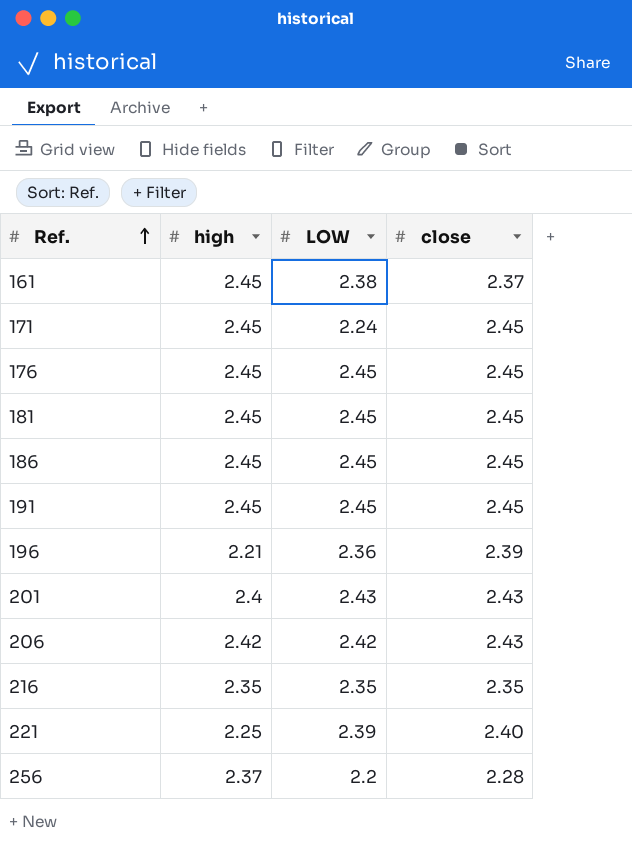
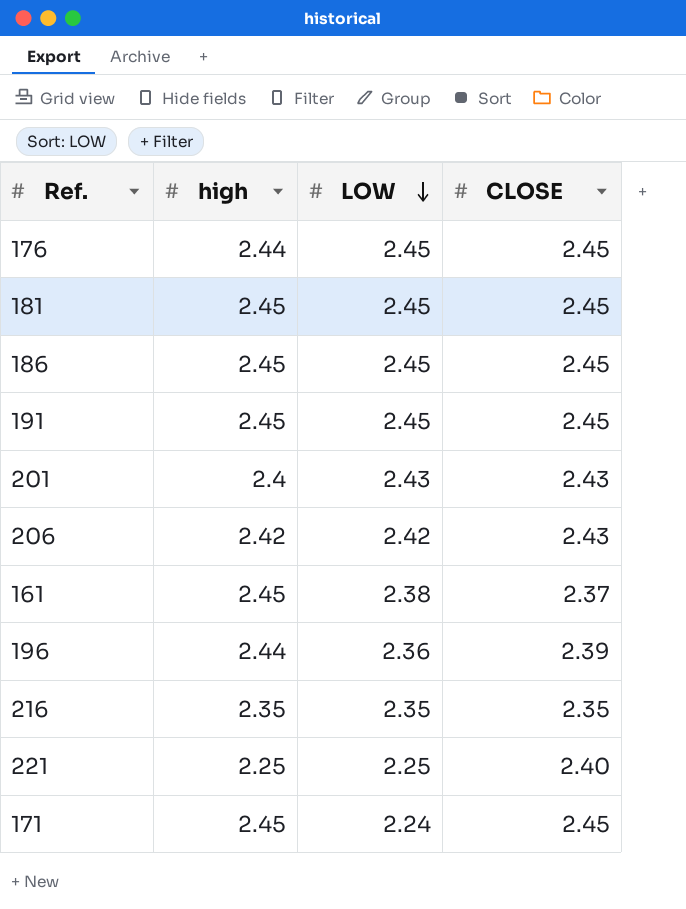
row order: Ref. ascending -> LOW descending
column name: close -> CLOSE
row 256: 2.37 | 2.2 | 2.28 -> none
176 | high: 2.45 -> 2.44
196 | high: 2.21 -> 2.44
221 | LOW: 2.39 -> 2.25

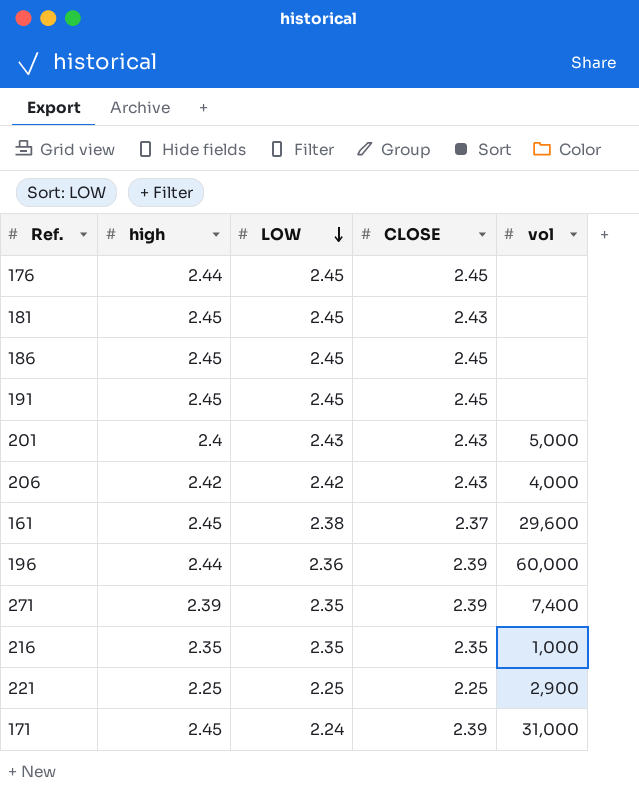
column vol | position: none -> 5
181 | CLOSE: 2.45 -> 2.43
row 271: none -> 2.39 | 2.35 | 2.39 | 7,400
221 | CLOSE: 2.40 -> 2.25
171 | CLOSE: 2.45 -> 2.39

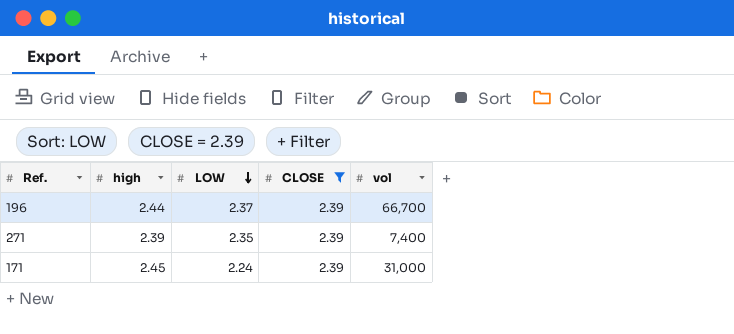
filter: none -> CLOSE = 2.39
196 | LOW: 2.36 -> 2.37
196 | vol: 60,000 -> 66,700

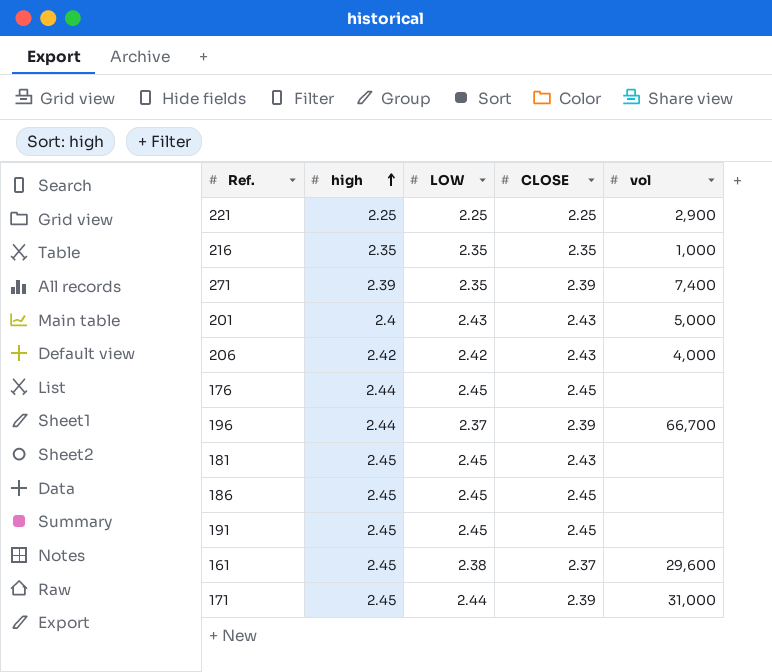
filter: CLOSE = 2.39 -> none
row order: LOW descending -> high ascending
171 | LOW: 2.24 -> 2.44

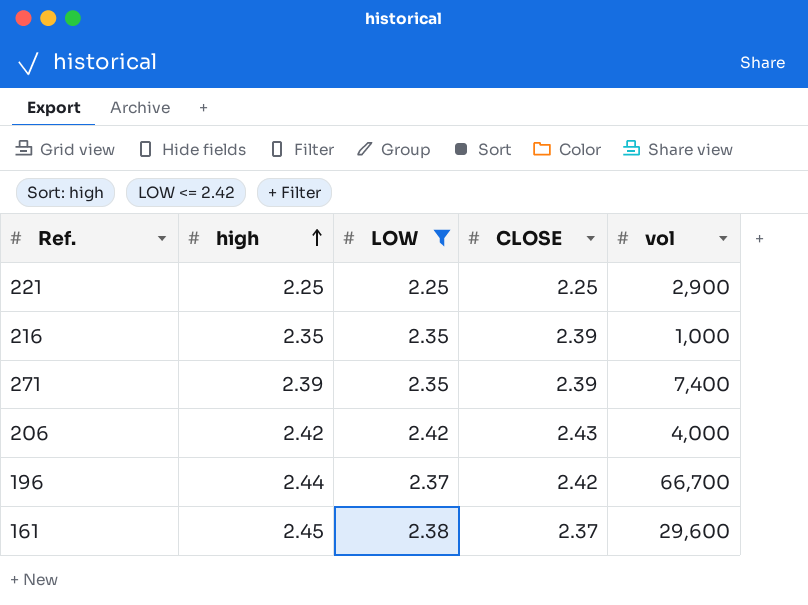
filter: none -> LOW <= 2.42
216 | CLOSE: 2.35 -> 2.39
196 | CLOSE: 2.39 -> 2.42

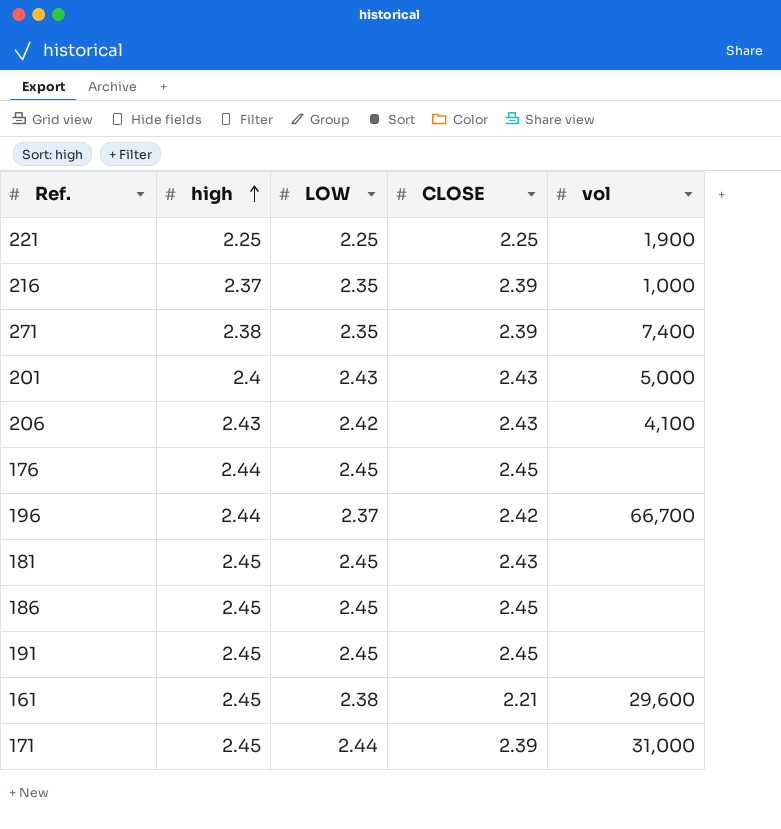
filter: LOW <= 2.42 -> none
221 | vol: 2,900 -> 1,900
216 | high: 2.35 -> 2.37
271 | high: 2.39 -> 2.38
206 | high: 2.42 -> 2.43
206 | vol: 4,000 -> 4,100
161 | CLOSE: 2.37 -> 2.21

